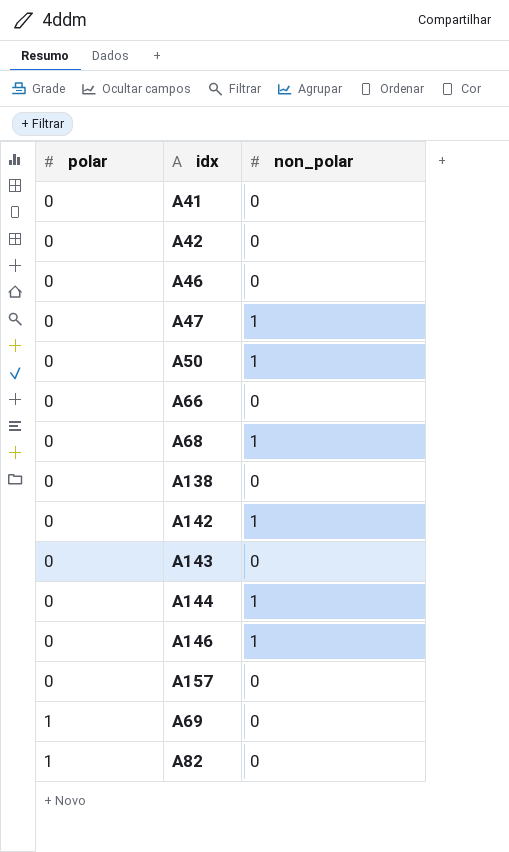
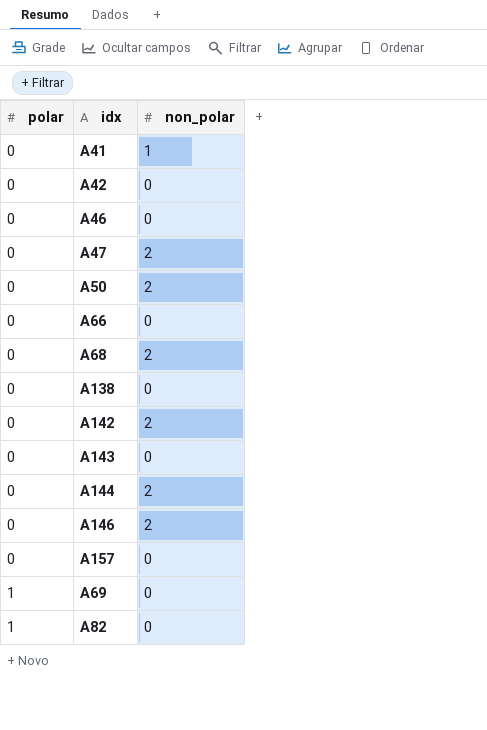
A41 | non_polar: 0 -> 1
A47 | non_polar: 1 -> 2
A50 | non_polar: 1 -> 2
A68 | non_polar: 1 -> 2
A142 | non_polar: 1 -> 2
A144 | non_polar: 1 -> 2
A146 | non_polar: 1 -> 2

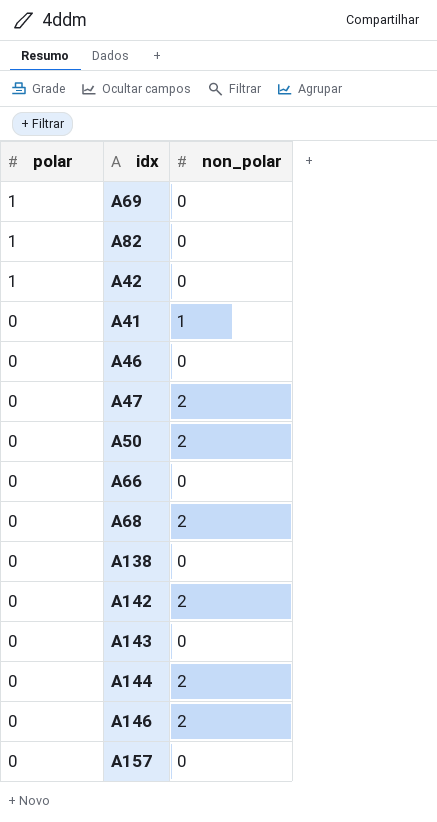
row order: polar ascending -> polar descending
A42 | polar: 0 -> 1

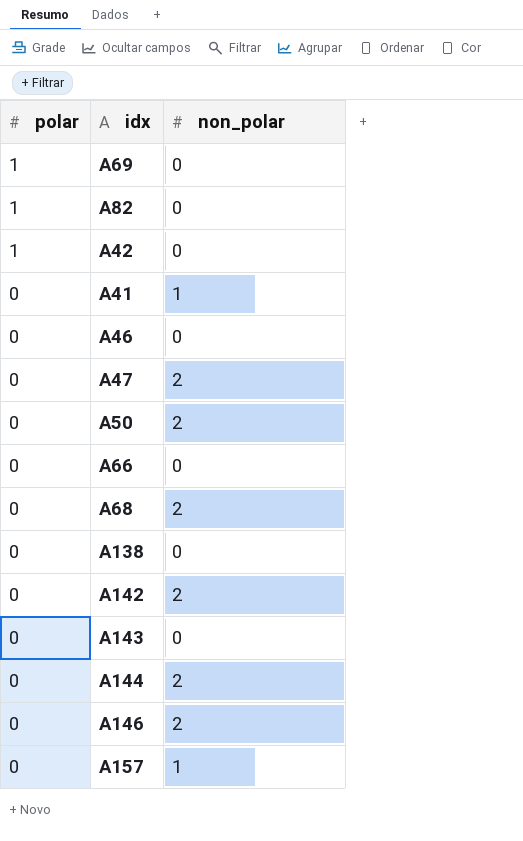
A157 | non_polar: 0 -> 1

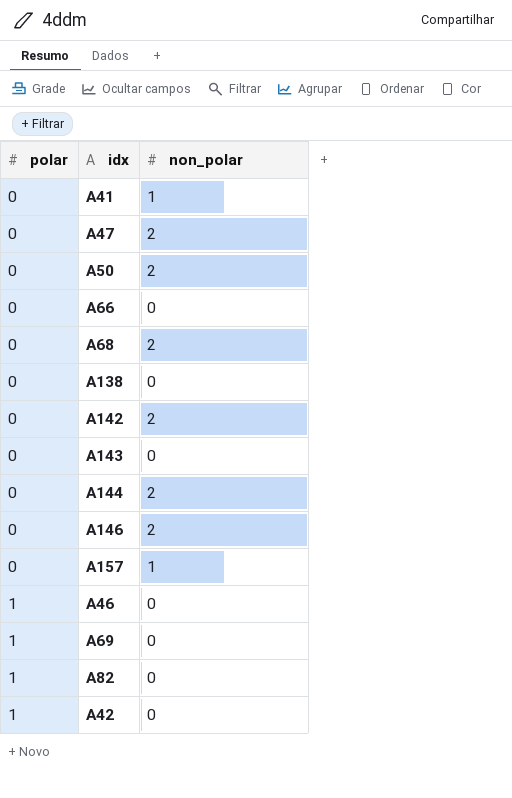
row order: polar descending -> polar ascending
A46 | polar: 0 -> 1

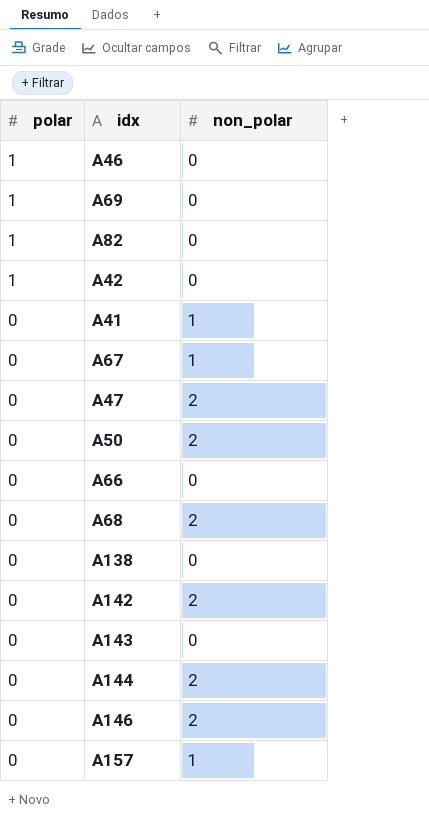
row order: polar ascending -> polar descending
row A67: none -> 0 | 1

